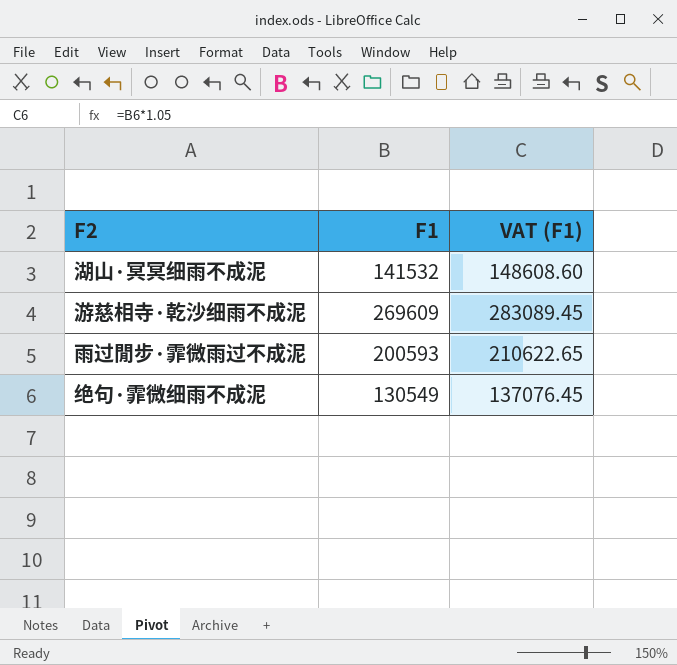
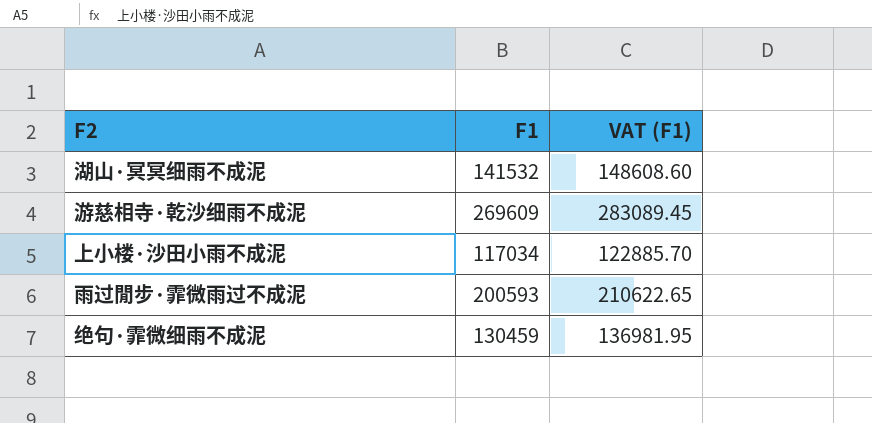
row 上小楼·沙田小雨不成泥: none -> 117034 | 122885.70
绝句·霏微细雨不成泥 | F1: 130549 -> 130459
绝句·霏微细雨不成泥 | VAT (F1): 137076.45 -> 136981.95

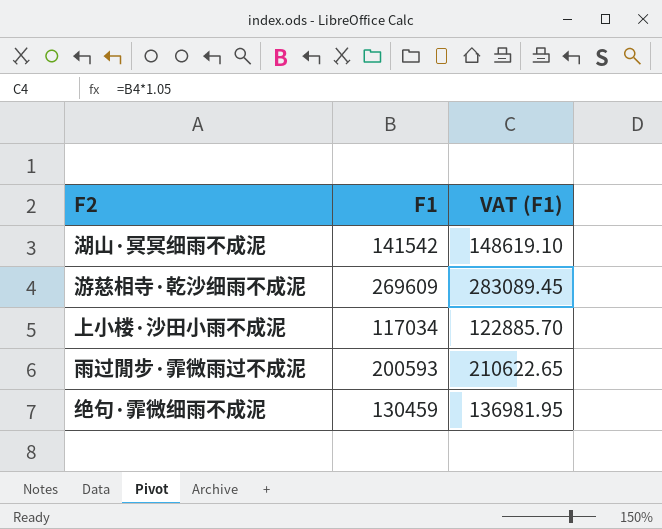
湖山·冥冥细雨不成泥 | F1: 141532 -> 141542
湖山·冥冥细雨不成泥 | VAT (F1): 148608.60 -> 148619.10

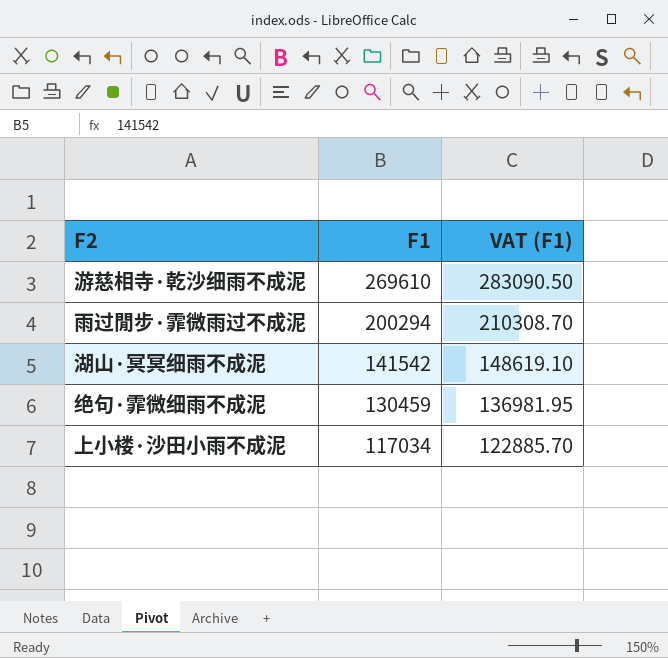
row order: none -> F1 descending
游慈相寺·乾沙细雨不成泥 | F1: 269609 -> 269610
游慈相寺·乾沙细雨不成泥 | VAT (F1): 283089.45 -> 283090.50
雨过閒步·霏微雨过不成泥 | F1: 200593 -> 200294
雨过閒步·霏微雨过不成泥 | VAT (F1): 210622.65 -> 210308.70

